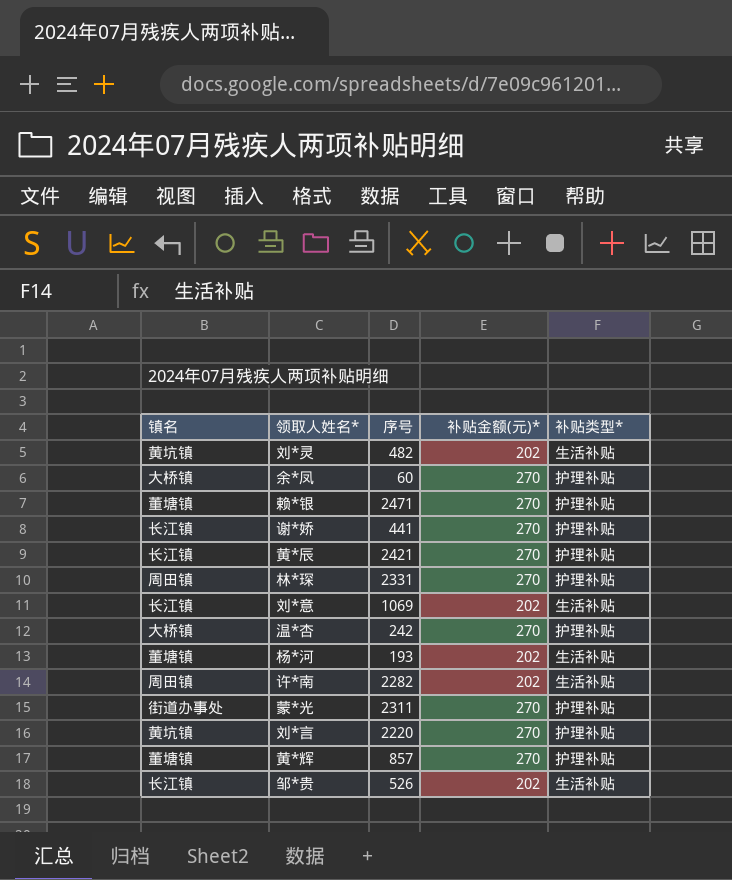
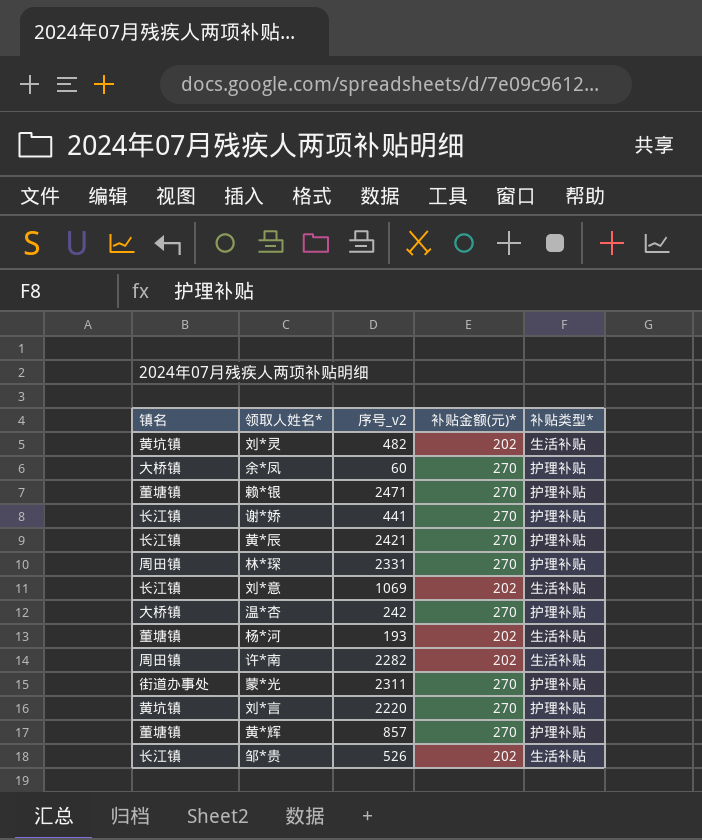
column name: 序号 -> 序号_v2

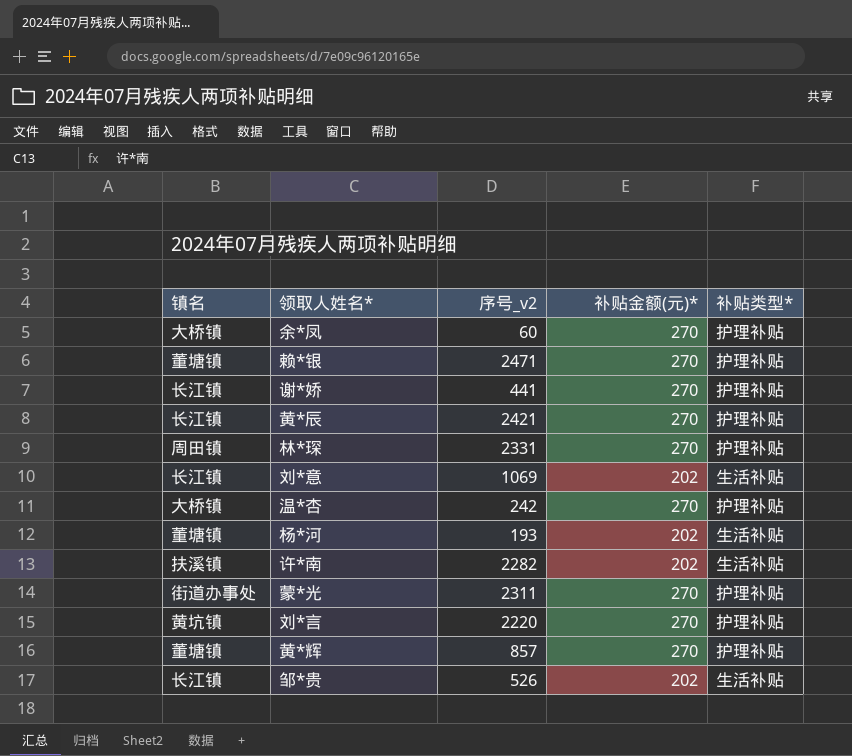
row 刘*灵: 黄坑镇 | 482 | 202 | 生活补贴 -> none
许*南 | 镇名: 周田镇 -> 扶溪镇

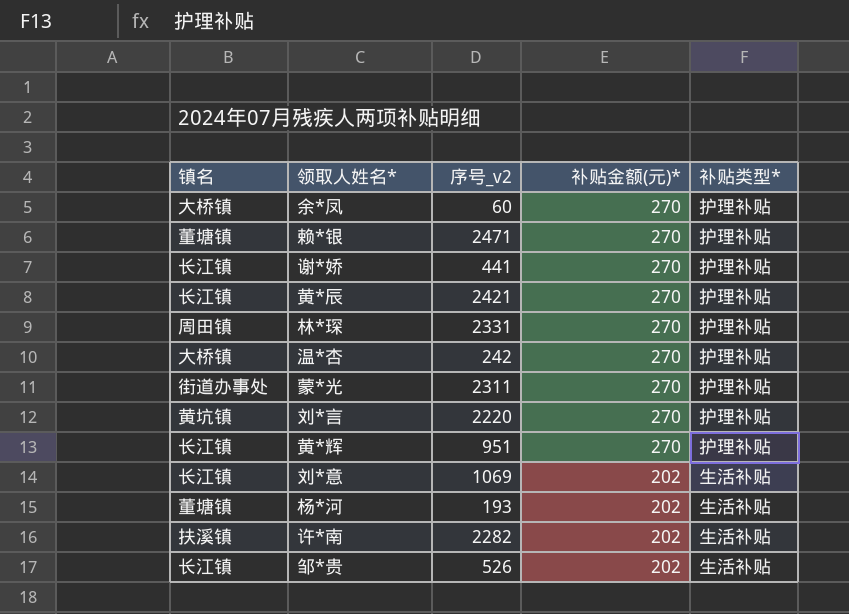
row order: none -> 补贴金额(元)* descending
黄*辉 | 镇名: 董塘镇 -> 长江镇
黄*辉 | 序号_v2: 857 -> 951

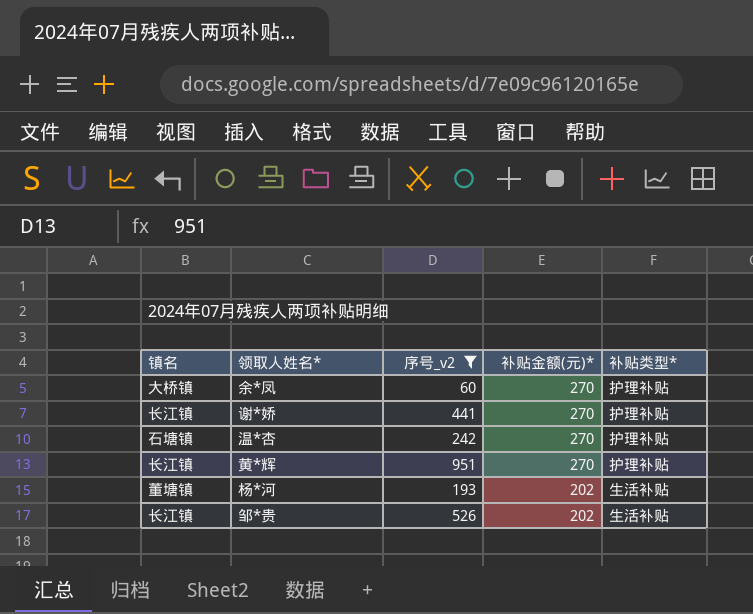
filter: none -> 序号_v2 <= 951
温*杏 | 镇名: 大桥镇 -> 石塘镇

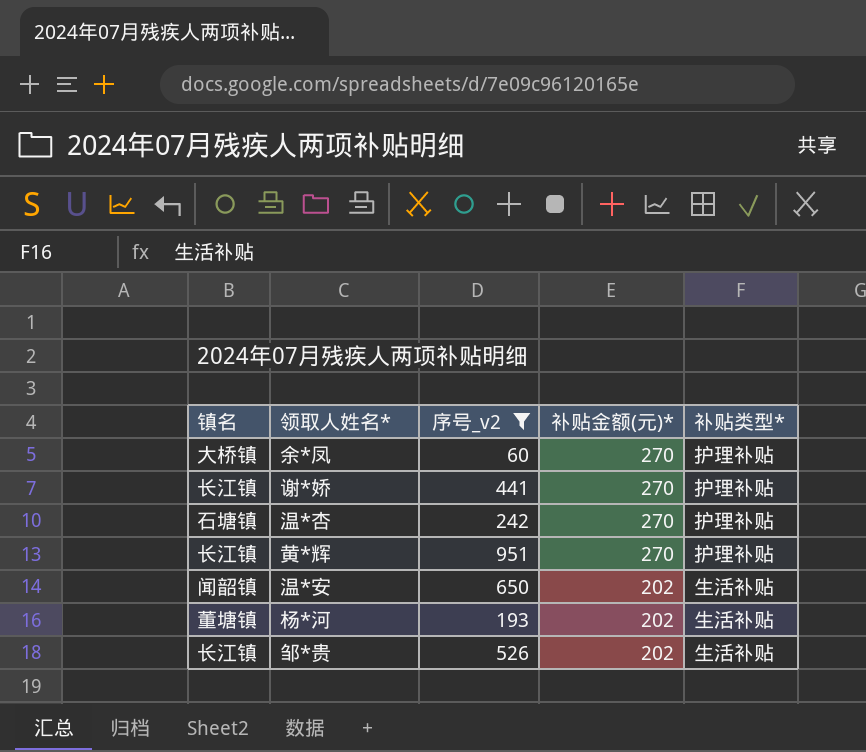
row 温*安: none -> 闻韶镇 | 650 | 202 | 生活补贴

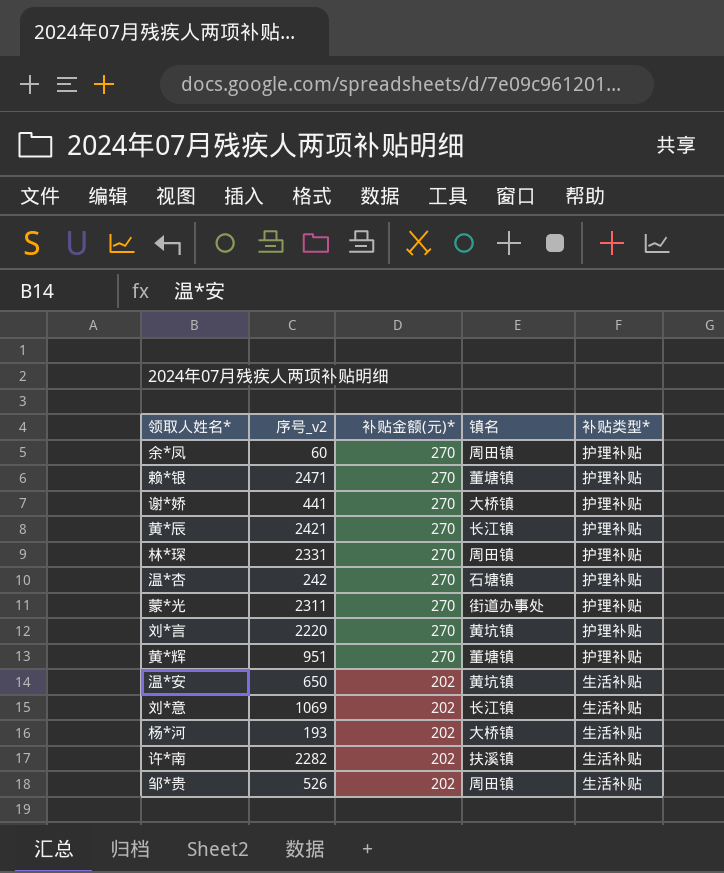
filter: 序号_v2 <= 951 -> none
column 镇名 | position: 1 -> 4
余*凤 | 镇名: 大桥镇 -> 周田镇
谢*娇 | 镇名: 长江镇 -> 大桥镇
黄*辉 | 镇名: 长江镇 -> 董塘镇
温*安 | 镇名: 闻韶镇 -> 黄坑镇
杨*河 | 镇名: 董塘镇 -> 大桥镇
邹*贵 | 镇名: 长江镇 -> 周田镇

